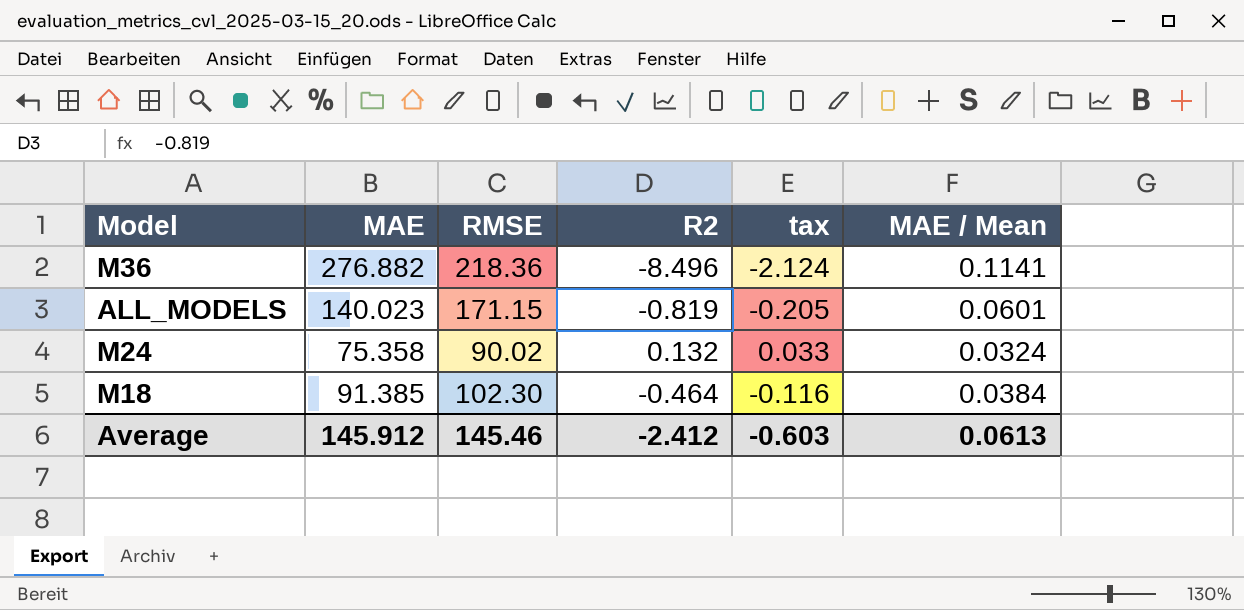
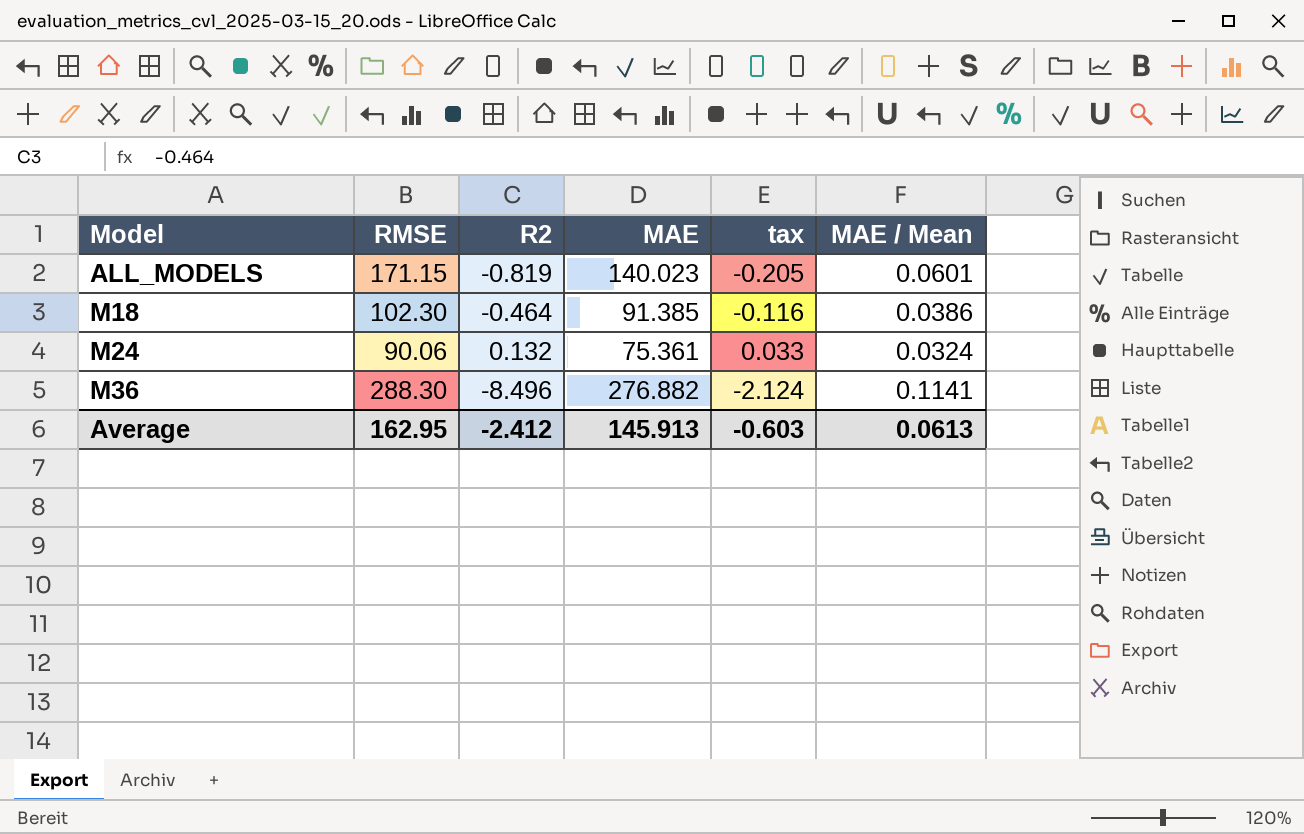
row order: none -> Model ascending
column MAE | position: 2 -> 4
M18 | MAE / Mean: 0.0384 -> 0.0386
M24 | RMSE: 90.02 -> 90.06
M24 | MAE: 75.358 -> 75.361
M36 | RMSE: 218.36 -> 288.30
Average | RMSE: 145.46 -> 162.95
Average | MAE: 145.912 -> 145.913

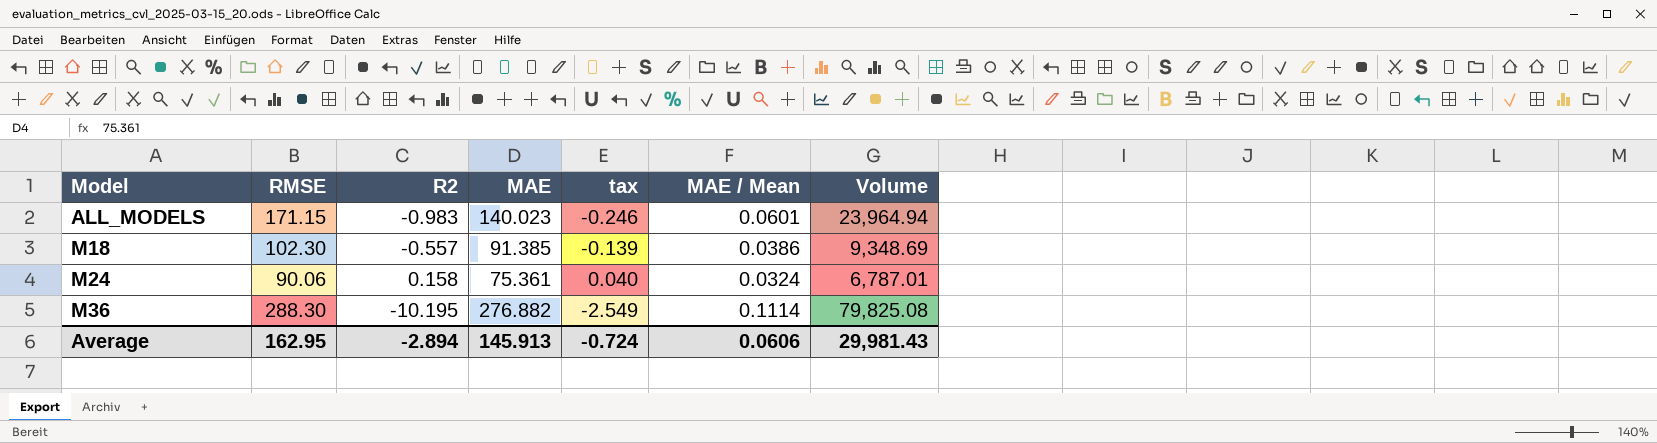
column Volume | formula: none -> [RMSE] * [MAE]
ALL_MODELS | R2: -0.819 -> -0.983
ALL_MODELS | tax: -0.205 -> -0.246
M18 | R2: -0.464 -> -0.557
M18 | tax: -0.116 -> -0.139
M24 | R2: 0.132 -> 0.158
M24 | tax: 0.033 -> 0.040
M36 | R2: -8.496 -> -10.195
M36 | tax: -2.124 -> -2.549
M36 | MAE / Mean: 0.1141 -> 0.1114
Average | R2: -2.412 -> -2.894
Average | tax: -0.603 -> -0.724
Average | MAE / Mean: 0.0613 -> 0.0606

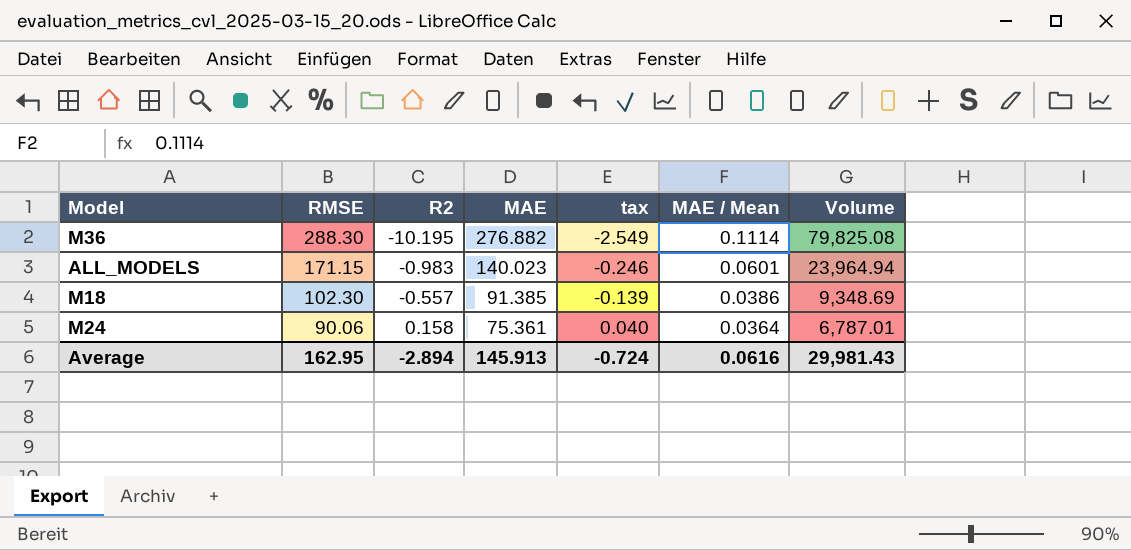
row order: Model ascending -> RMSE descending
M24 | MAE / Mean: 0.0324 -> 0.0364
Average | MAE / Mean: 0.0606 -> 0.0616

